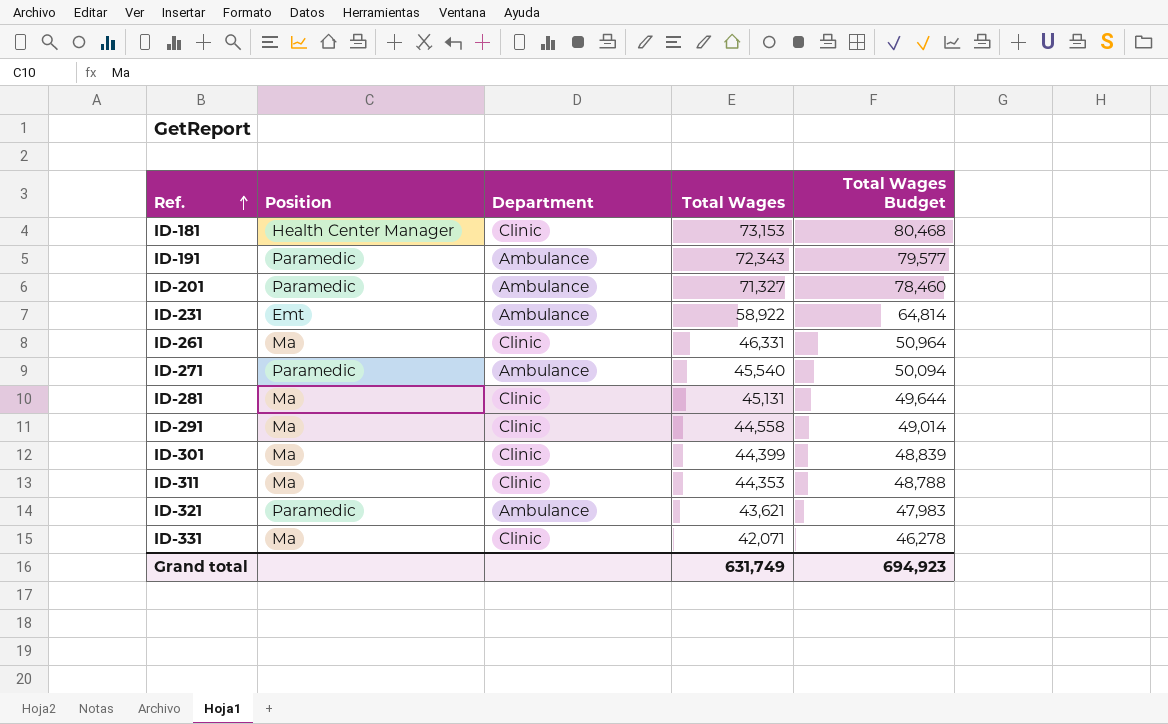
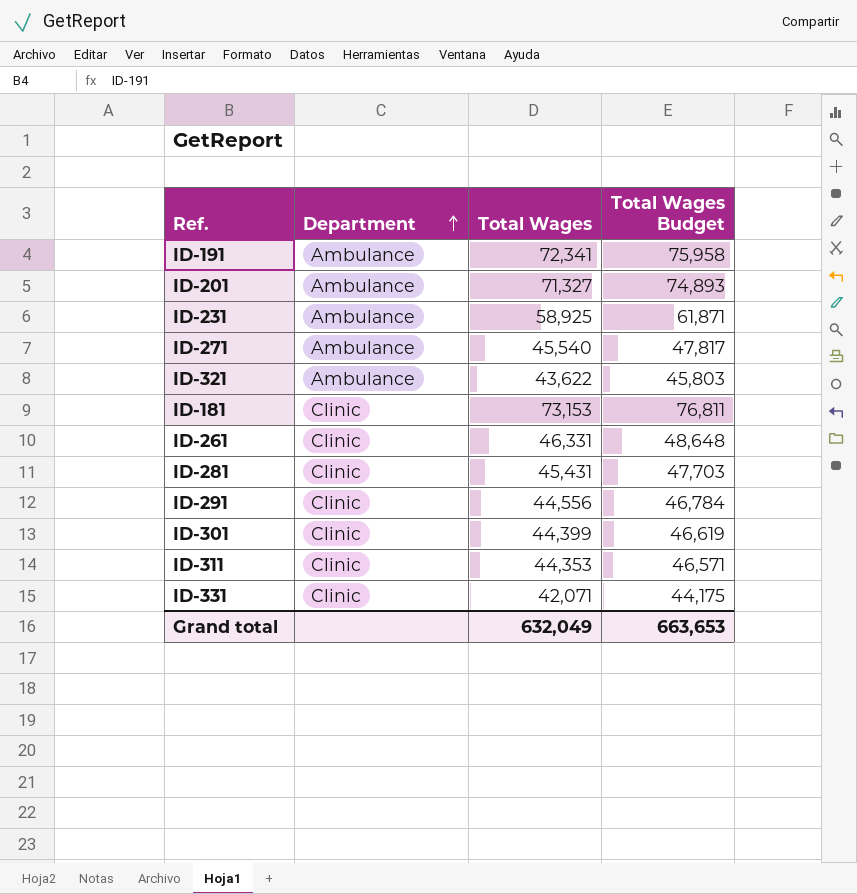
row order: Ref. ascending -> Department ascending
column Position | position: 2 -> none
column Total Wages Budget | formula: [Total Wages] * 1.1 -> [Total Wages] * 1.05
ID-191 | Total Wages: 72,343 -> 72,341
ID-231 | Total Wages: 58,922 -> 58,925
ID-321 | Total Wages: 43,621 -> 43,622
ID-281 | Total Wages: 45,131 -> 45,431
ID-291 | Total Wages: 44,558 -> 44,556
Grand total | Total Wages: 631,749 -> 632,049
Grand total | Total Wages Budget: 694,923 -> 663,653

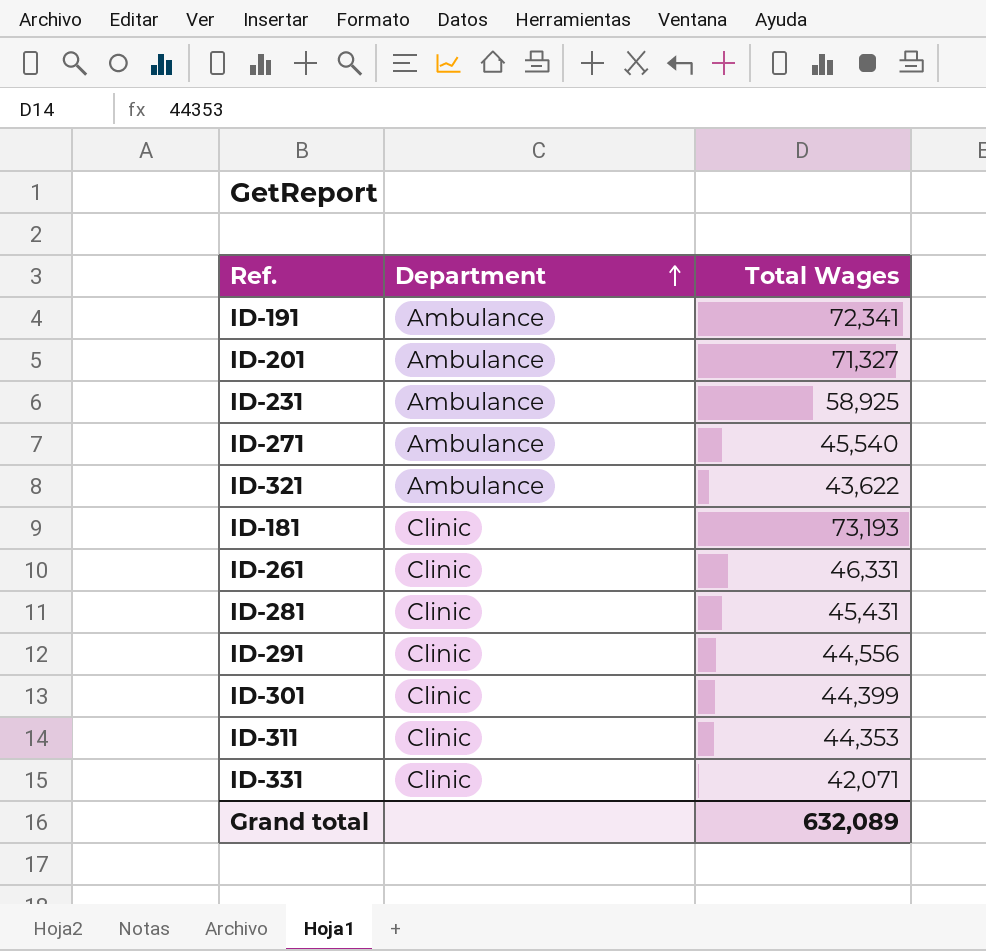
column Total Wages Budget | formula: [Total Wages] * 1.05 -> none
ID-181 | Total Wages: 73,153 -> 73,193
Grand total | Total Wages: 632,049 -> 632,089

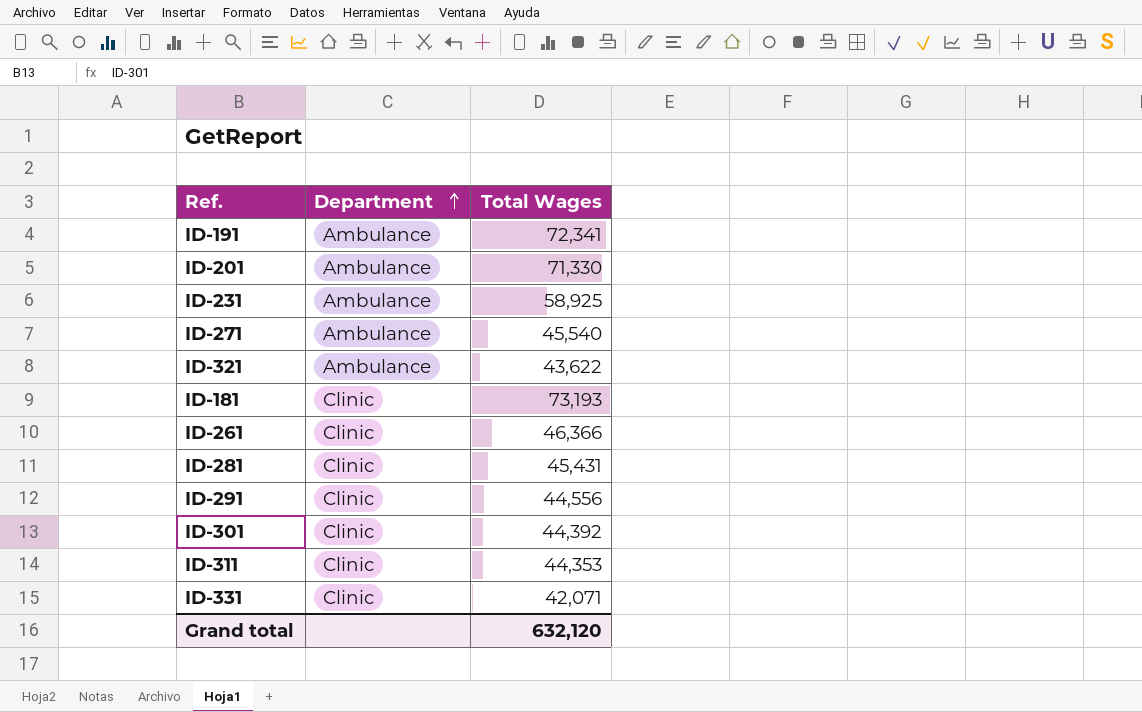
ID-201 | Total Wages: 71,327 -> 71,330
ID-261 | Total Wages: 46,331 -> 46,366
ID-301 | Total Wages: 44,399 -> 44,392
Grand total | Total Wages: 632,089 -> 632,120

